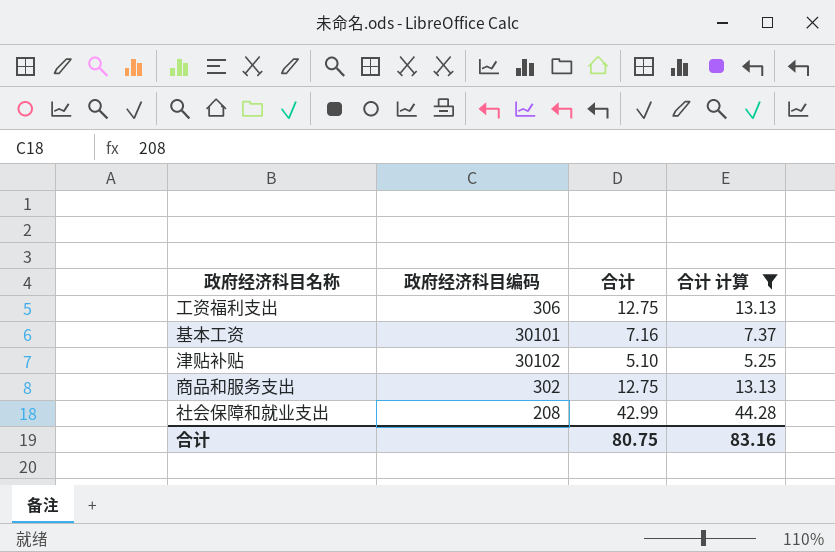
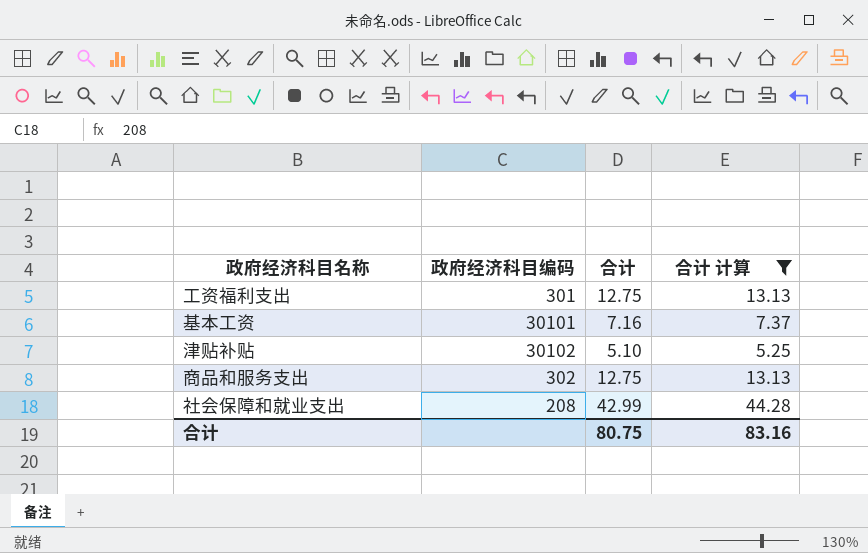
工资福利支出 | 政府经济科目编码: 306 -> 301

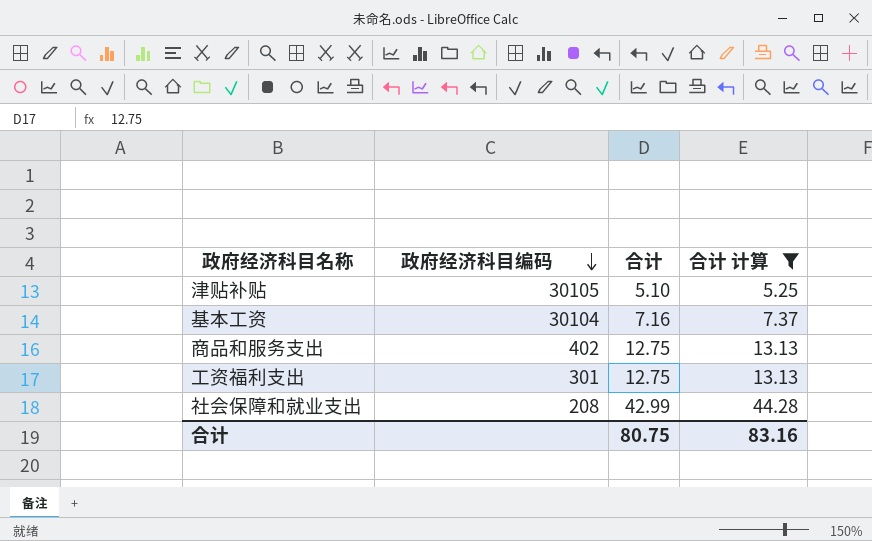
row order: none -> 政府经济科目编码 descending
津贴补贴 | 政府经济科目编码: 30102 -> 30105
基本工资 | 政府经济科目编码: 30101 -> 30104
商品和服务支出 | 政府经济科目编码: 302 -> 402

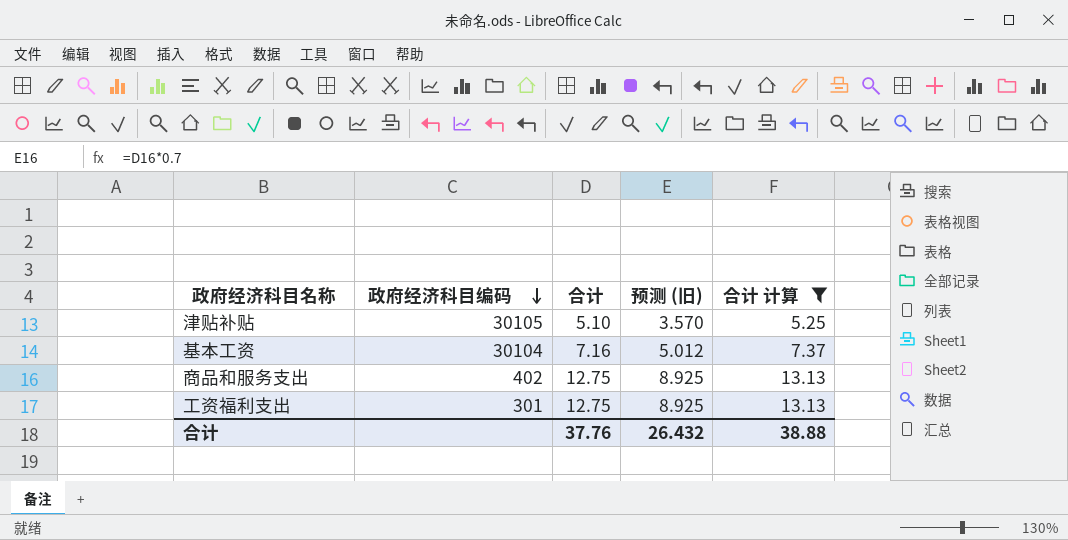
column 预测 (旧) | formula: none -> [合计] * 0.7
row 社会保障和就业支出: 208 | 42.99 | 44.28 -> none
合计 | 合计: 80.75 -> 37.76
合计 | 合计 计算: 83.16 -> 38.88

